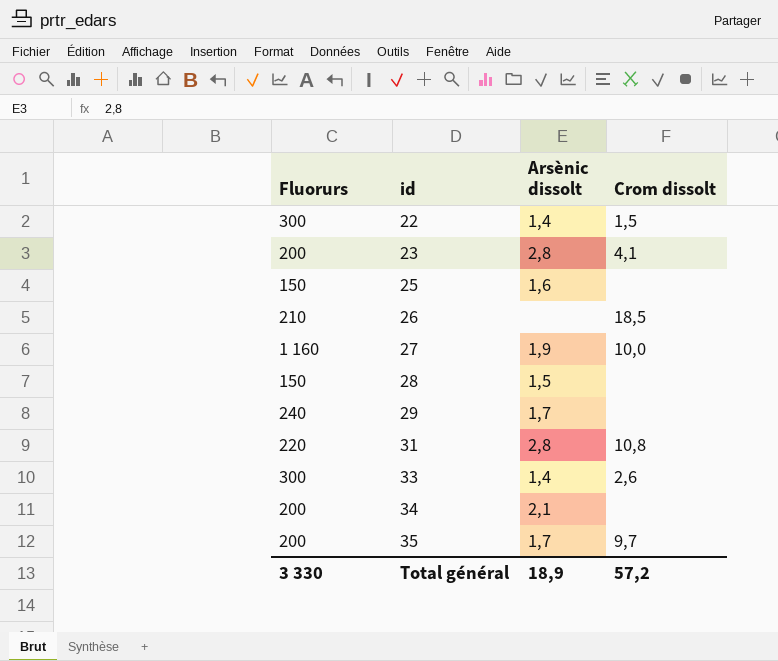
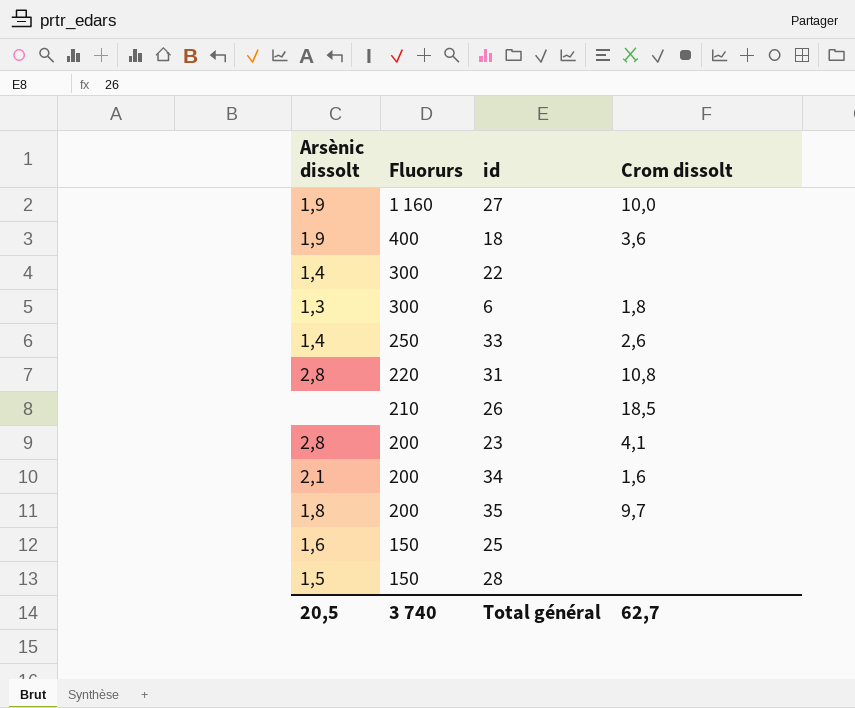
row order: id ascending -> Fluorurs descending
column Arsènic dissolt | position: 3 -> 1
row 29: 240 | 1,7 | none -> none
row 18: none -> 1,9 | 400 | 3,6
22 | Crom dissolt: 1,5 -> none
row 6: none -> 1,3 | 300 | 1,8
33 | Fluorurs: 300 -> 250
34 | Crom dissolt: none -> 1,6
35 | Arsènic dissolt: 1,7 -> 1,8
Total général | Arsènic dissolt: 18,9 -> 20,5
Total général | Fluorurs: 3 330 -> 3 740
Total général | Crom dissolt: 57,2 -> 62,7

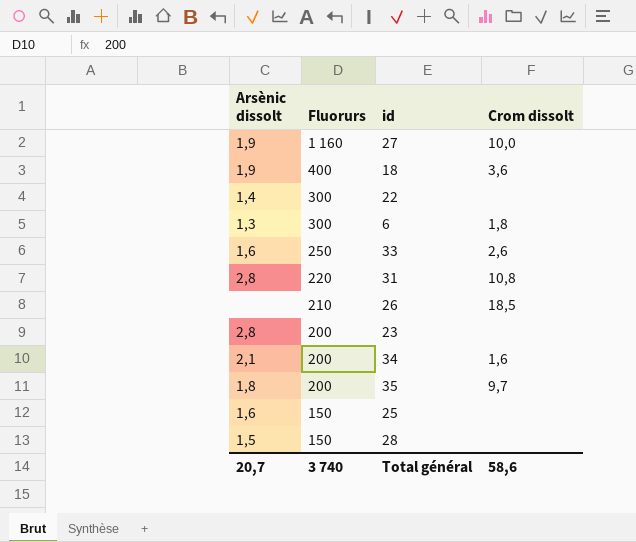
33 | Arsènic dissolt: 1,4 -> 1,6
23 | Crom dissolt: 4,1 -> none
Total général | Arsènic dissolt: 20,5 -> 20,7
Total général | Crom dissolt: 62,7 -> 58,6

